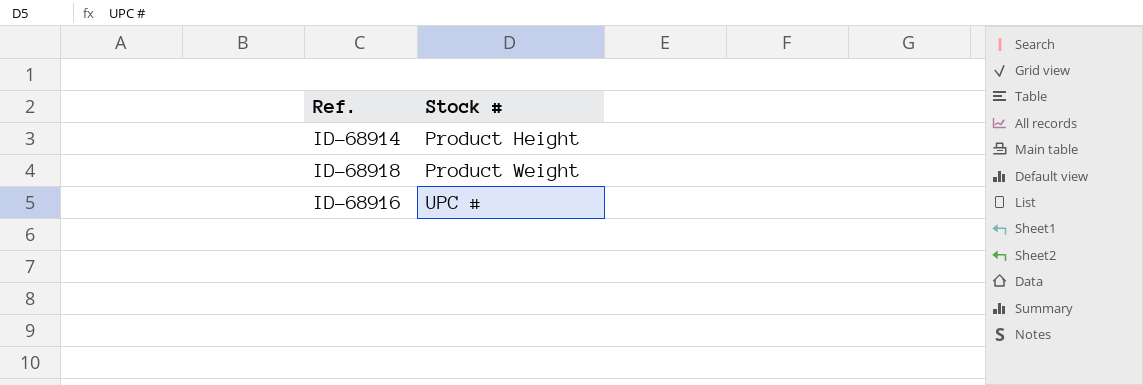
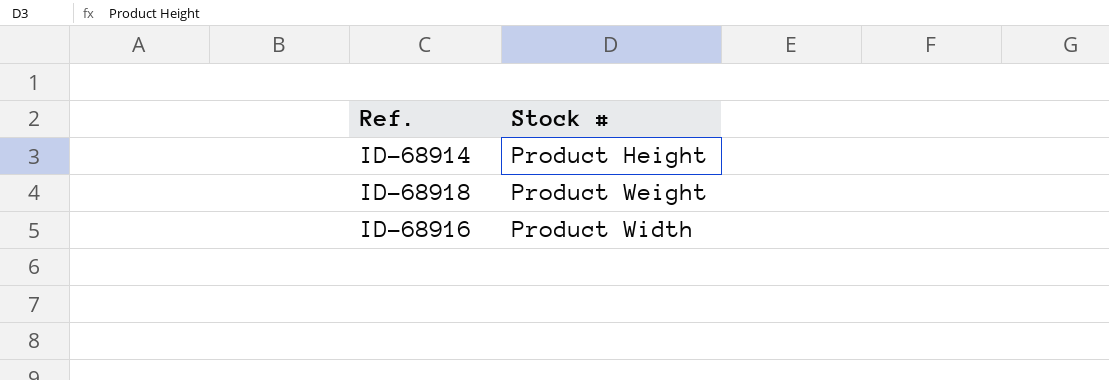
ID-68916 | Stock #: UPC # -> Product Width

